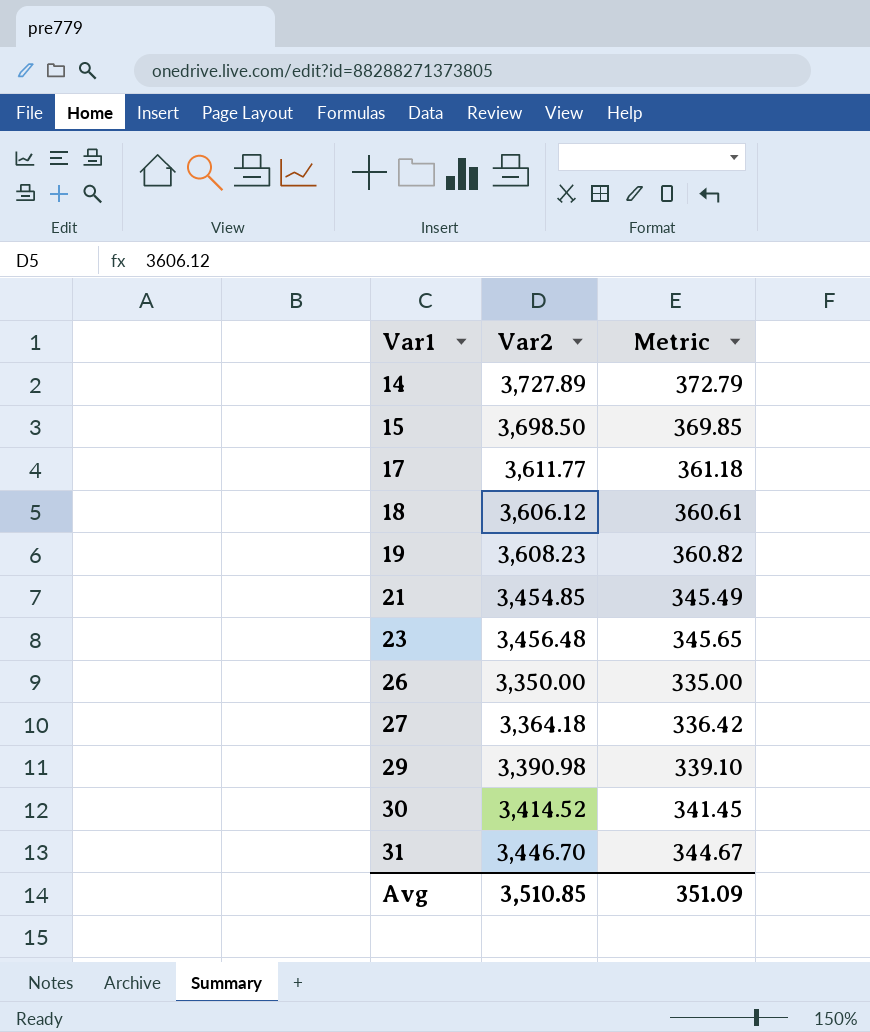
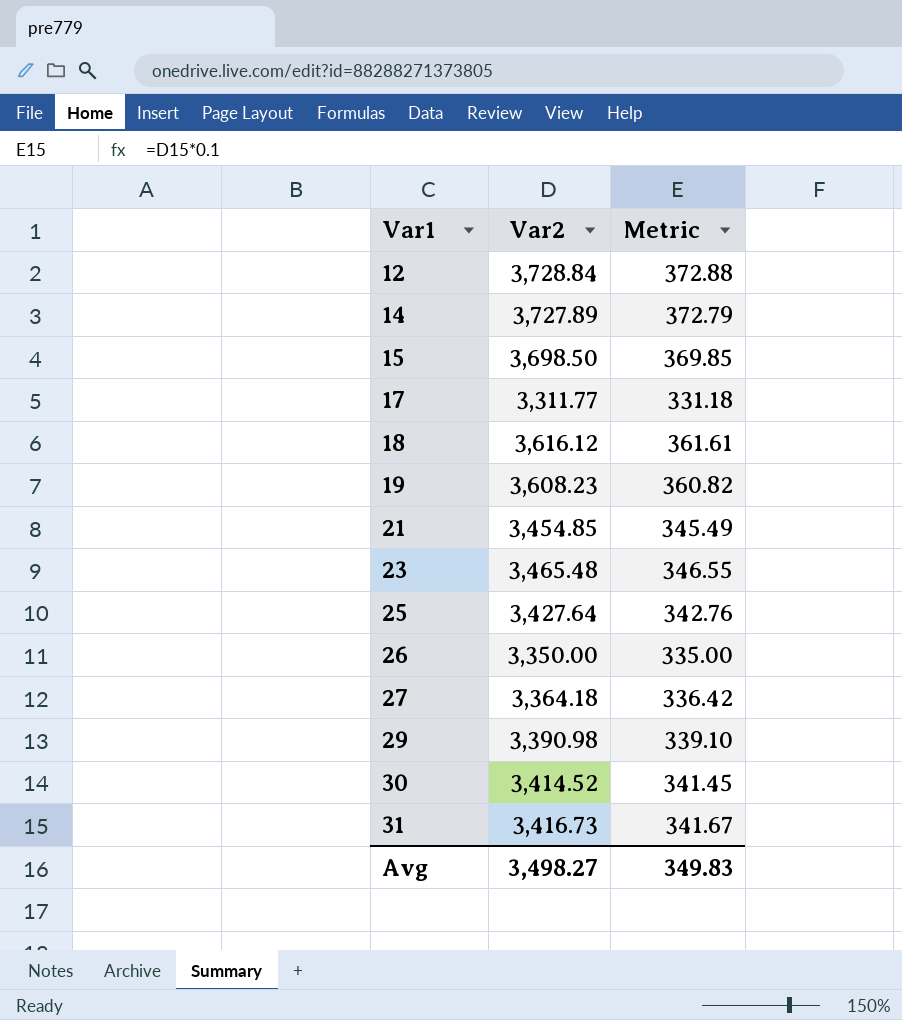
row 12: none -> 3,728.84 | 372.88
17 | Var2: 3,611.77 -> 3,311.77
17 | Metric: 361.18 -> 331.18
18 | Var2: 3,606.12 -> 3,616.12
18 | Metric: 360.61 -> 361.61
23 | Var2: 3,456.48 -> 3,465.48
23 | Metric: 345.65 -> 346.55
row 25: none -> 3,427.64 | 342.76
31 | Var2: 3,446.70 -> 3,416.73
31 | Metric: 344.67 -> 341.67
Avg | Var2: 3,510.85 -> 3,498.27
Avg | Metric: 351.09 -> 349.83

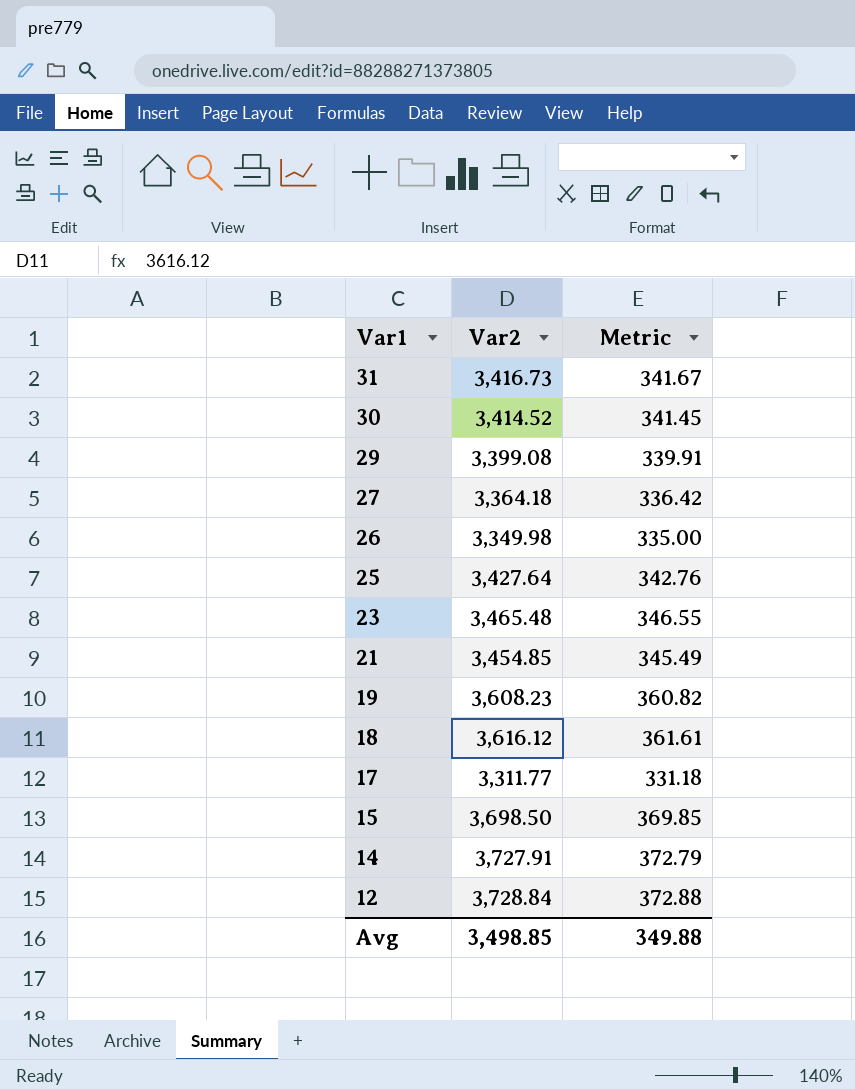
row order: Var1 ascending -> Var1 descending
29 | Var2: 3,390.98 -> 3,399.08
29 | Metric: 339.10 -> 339.91
26 | Var2: 3,350.00 -> 3,349.98
14 | Var2: 3,727.89 -> 3,727.91
Avg | Var2: 3,498.27 -> 3,498.85
Avg | Metric: 349.83 -> 349.88

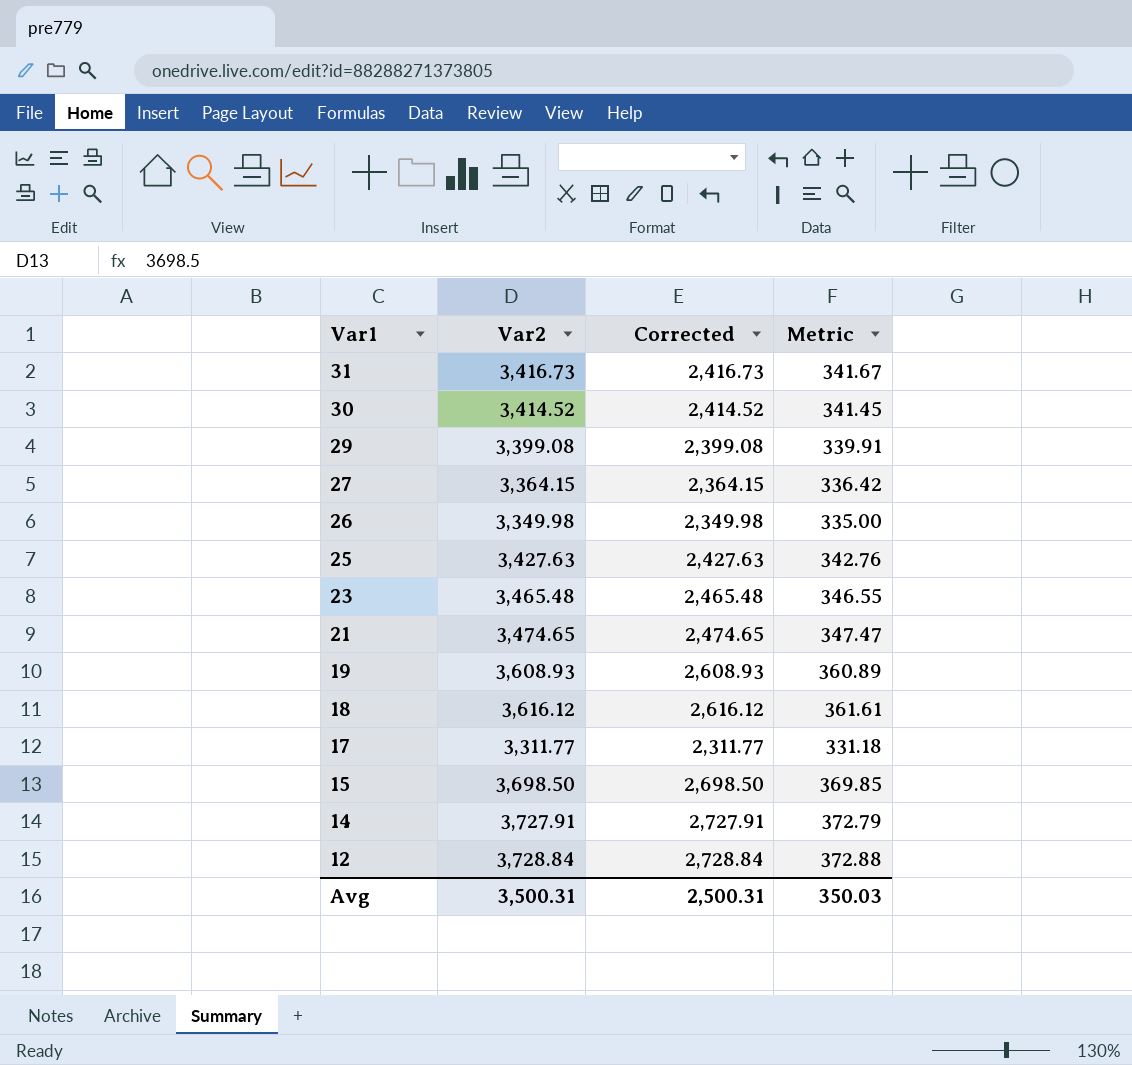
column Corrected | formula: none -> [Var2] - 1000
27 | Var2: 3,364.18 -> 3,364.15
25 | Var2: 3,427.64 -> 3,427.63
21 | Var2: 3,454.85 -> 3,474.65
21 | Metric: 345.49 -> 347.47
19 | Var2: 3,608.23 -> 3,608.93
19 | Metric: 360.82 -> 360.89
Avg | Var2: 3,498.85 -> 3,500.31
Avg | Metric: 349.88 -> 350.03

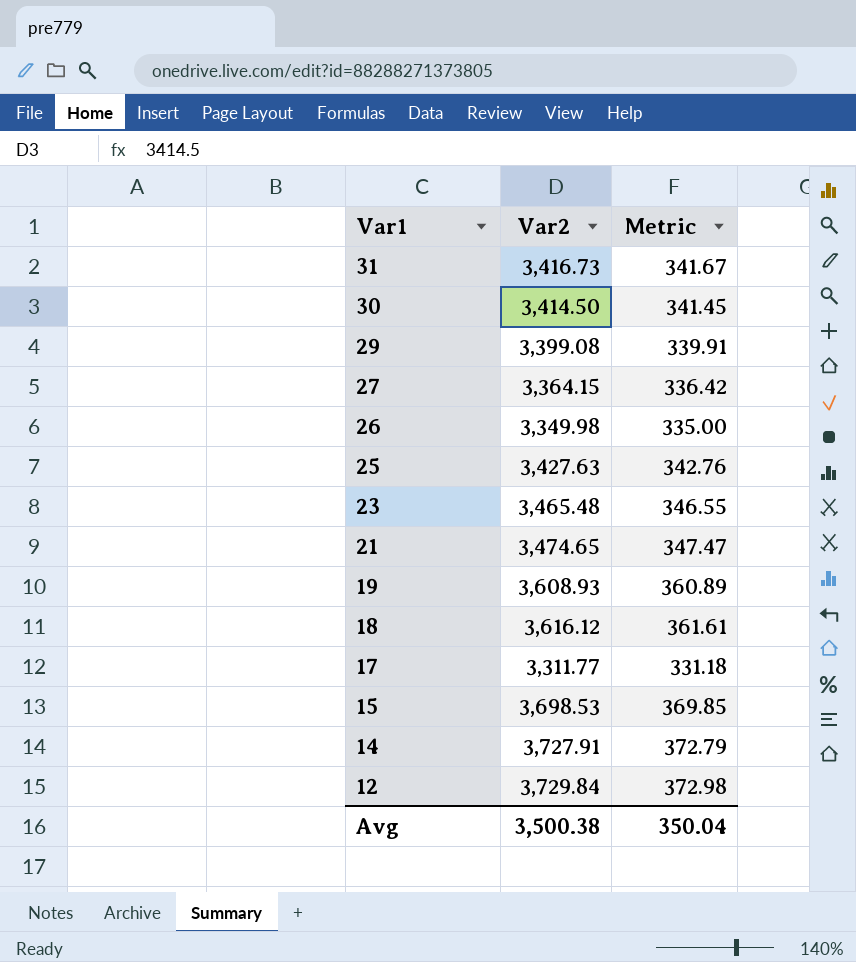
column Corrected | formula: [Var2] - 1000 -> none
30 | Var2: 3,414.52 -> 3,414.50
15 | Var2: 3,698.50 -> 3,698.53
12 | Var2: 3,728.84 -> 3,729.84
12 | Metric: 372.88 -> 372.98
Avg | Var2: 3,500.31 -> 3,500.38
Avg | Metric: 350.03 -> 350.04

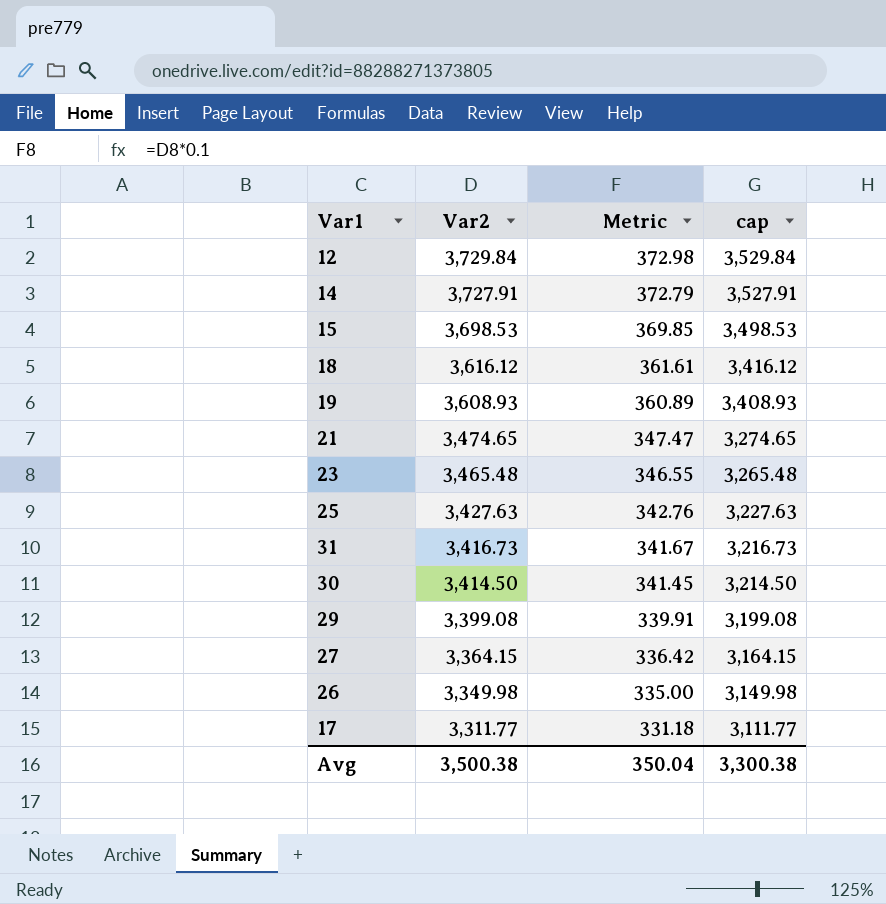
row order: Var1 descending -> Var2 descending
column cap | formula: none -> [Var2] - 200

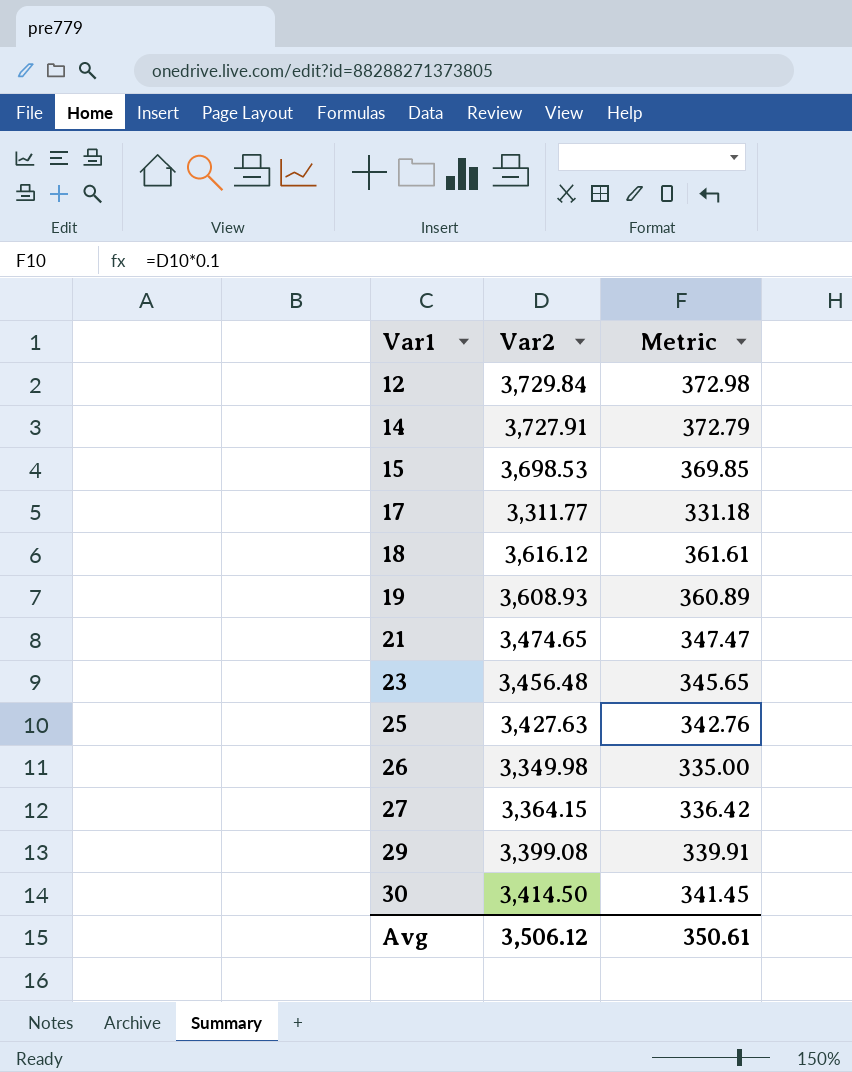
row order: Var2 descending -> Var1 ascending
column cap | formula: [Var2] - 200 -> none
row 31: 3,416.73 | 341.67 | 3,216.73 -> none
23 | Var2: 3,465.48 -> 3,456.48
23 | Metric: 346.55 -> 345.65
Avg | Var2: 3,500.38 -> 3,506.12
Avg | Metric: 350.04 -> 350.61

